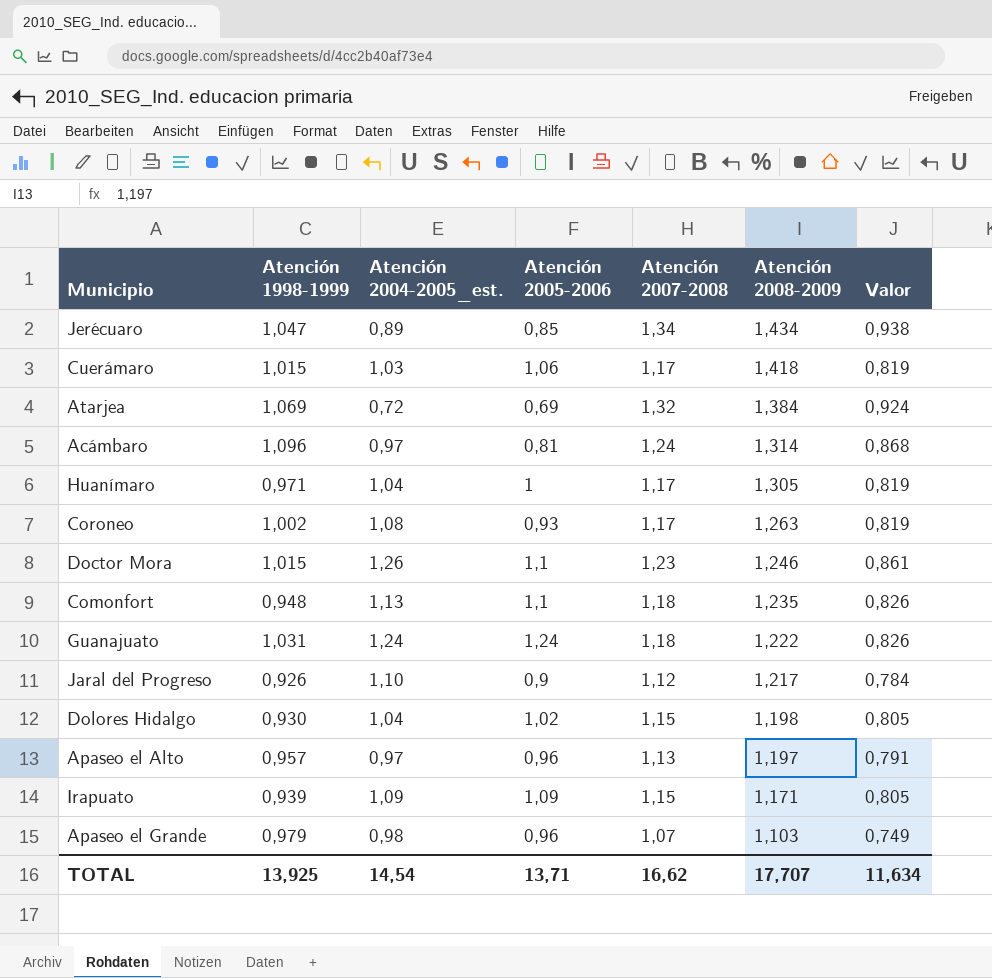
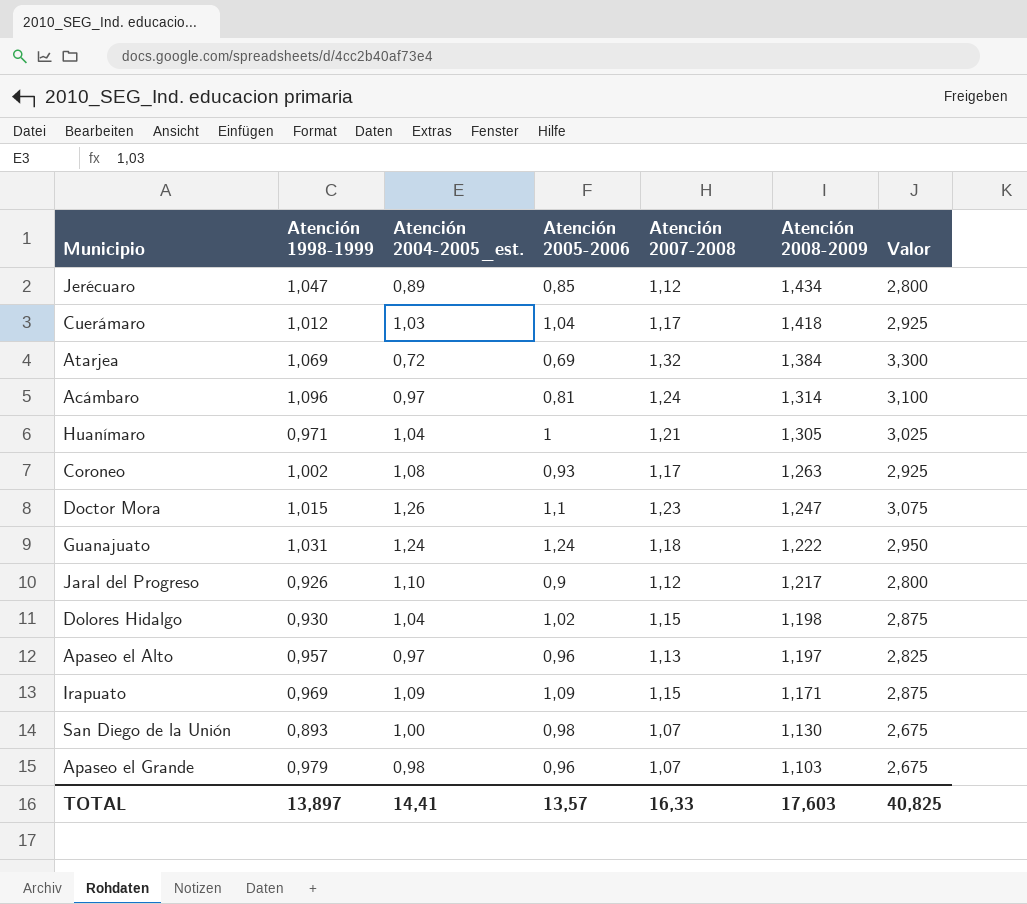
column Valor | formula: [Atención 2007-2008] * 0,7 -> [Atención 2007-2008] * 2,5
row Comonfort: 0,948 | 1,13 | 1,1 | 1,18 | 1,235 | 0,826 -> none
Jerécuaro | Atención 2007-2008: 1,34 -> 1,12
Cuerámaro | Atención 1998-1999: 1,015 -> 1,012
Cuerámaro | Atención 2005-2006: 1,06 -> 1,04
Huanímaro | Atención 2007-2008: 1,17 -> 1,21
Doctor Mora | Atención 2008-2009: 1,246 -> 1,247
Irapuato | Atención 1998-1999: 0,939 -> 0,969
row San Diego de la Unión: none -> 0,893 | 1,00 | 0,98 | 1,07 | 1,130 | 2,675
TOTAL | Atención 1998-1999: 13,925 -> 13,897
TOTAL | Atención 2004-2005_est.: 14,54 -> 14,41
TOTAL | Atención 2005-2006: 13,71 -> 13,57
TOTAL | Atención 2007-2008: 16,62 -> 16,33
TOTAL | Atención 2008-2009: 17,707 -> 17,603
TOTAL | Valor: 11,634 -> 40,825

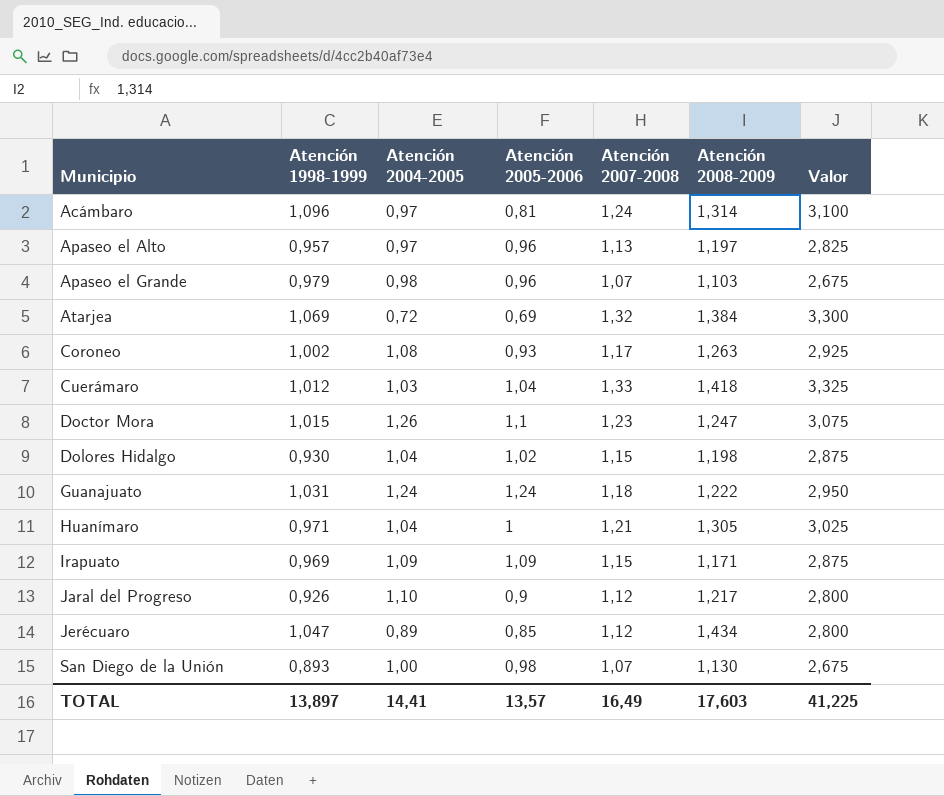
row order: Atención 2008-2009 descending -> Municipio ascending
column name: Atención 2004-2005_est. -> Atención 2004-2005
Cuerámaro | Atención 2007-2008: 1,17 -> 1,33
Cuerámaro | Valor: 2,925 -> 3,325
TOTAL | Atención 2007-2008: 16,33 -> 16,49
TOTAL | Valor: 40,825 -> 41,225

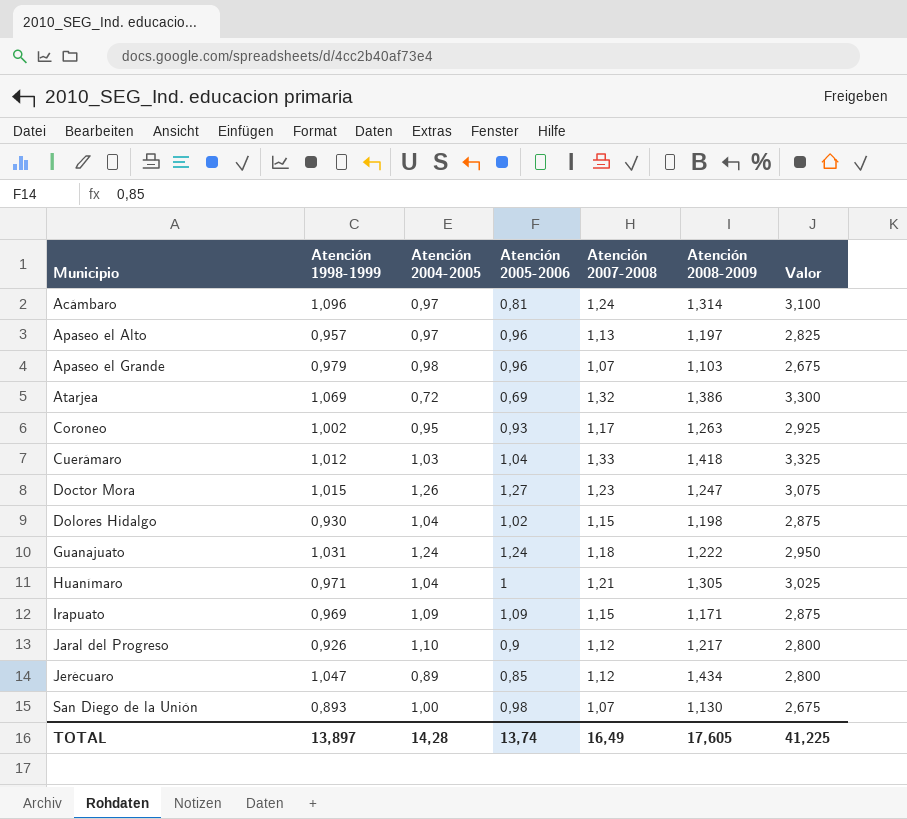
Atarjea | Atención 2008-2009: 1,384 -> 1,386
Coroneo | Atención 2004-2005: 1,08 -> 0,95
Doctor Mora | Atención 2005-2006: 1,1 -> 1,27
TOTAL | Atención 2004-2005: 14,41 -> 14,28
TOTAL | Atención 2005-2006: 13,57 -> 13,74
TOTAL | Atención 2008-2009: 17,603 -> 17,605

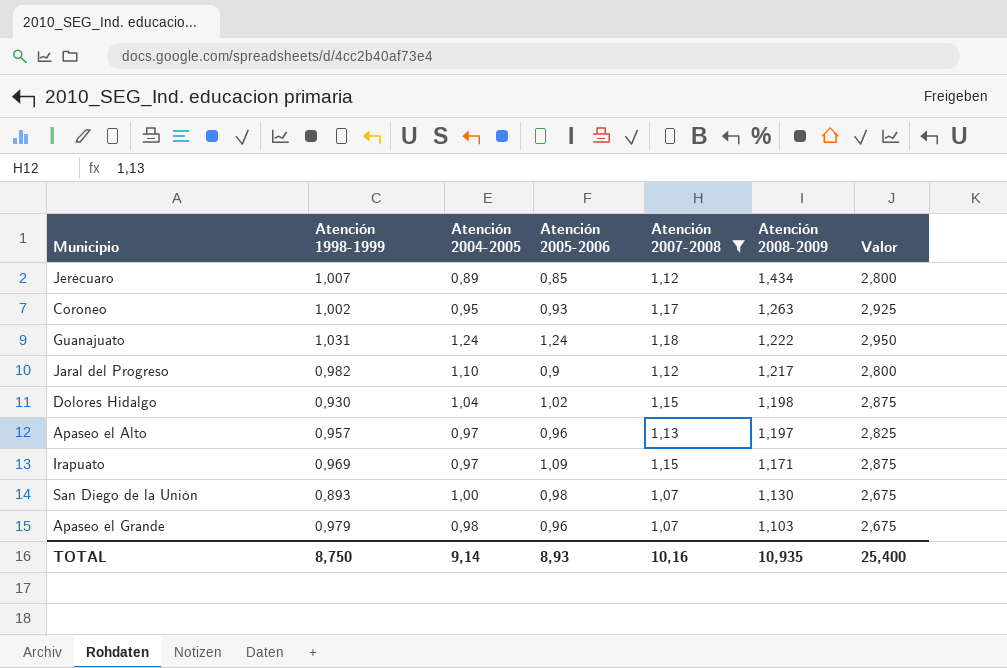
filter: none -> Atención 2007-2008 <= 1,18
row order: Municipio ascending -> Atención 2008-2009 descending
Jerécuaro | Atención 1998-1999: 1,047 -> 1,007
Jaral del Progreso | Atención 1998-1999: 0,926 -> 0,982
Irapuato | Atención 2004-2005: 1,09 -> 0,97
TOTAL | Atención 1998-1999: 13,897 -> 8,750
TOTAL | Atención 2004-2005: 14,28 -> 9,14
TOTAL | Atención 2005-2006: 13,74 -> 8,93
TOTAL | Atención 2007-2008: 16,49 -> 10,16
TOTAL | Atención 2008-2009: 17,605 -> 10,935
TOTAL | Valor: 41,225 -> 25,400

